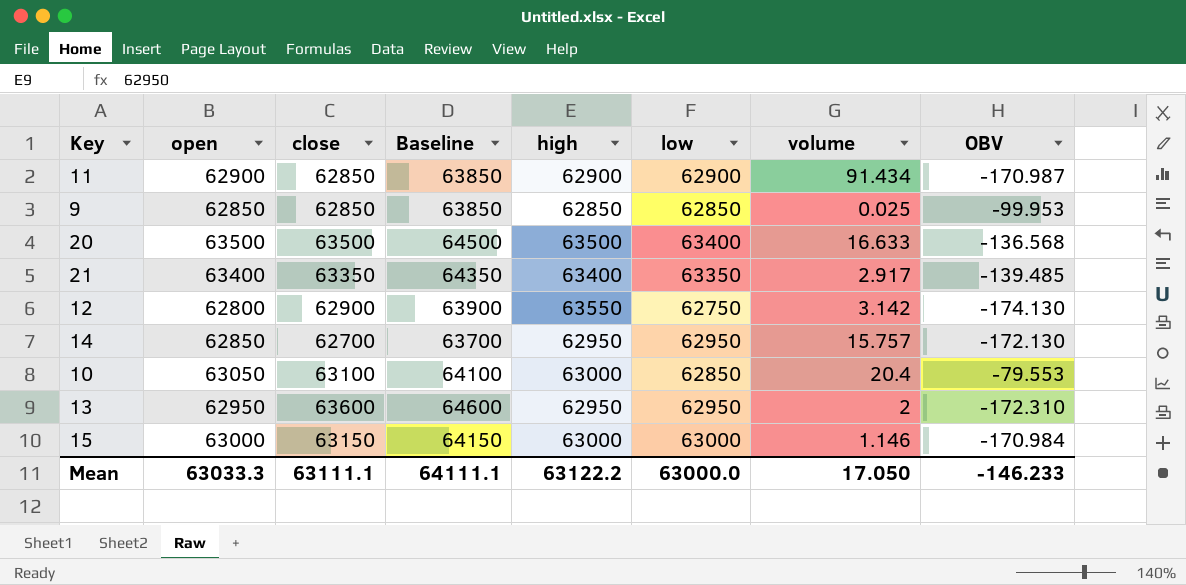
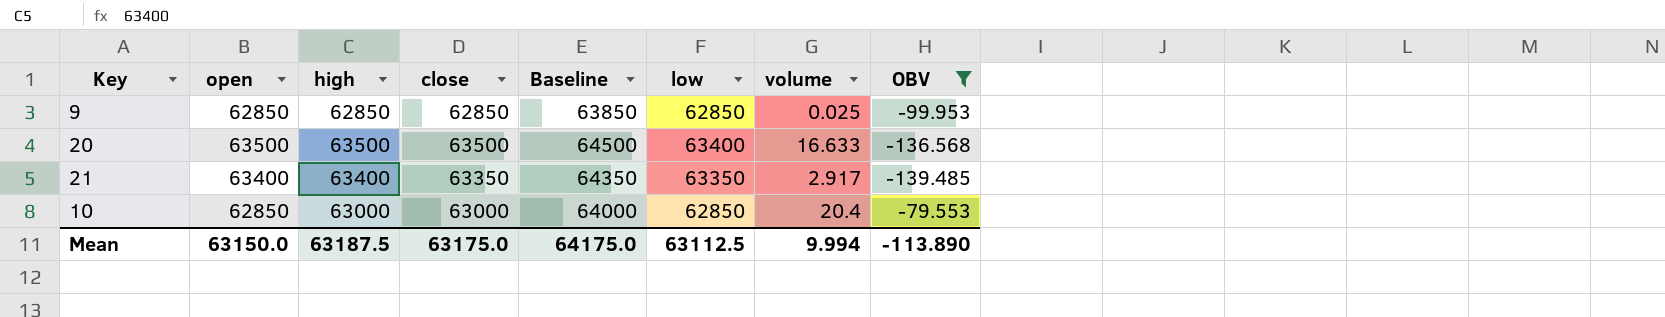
filter: none -> OBV >= -139.485
column high | position: 5 -> 3
10 | open: 63050 -> 62850
10 | close: 63100 -> 63000
10 | Baseline: 64100 -> 64000
Mean | open: 63033.3 -> 63150.0
Mean | high: 63122.2 -> 63187.5
Mean | close: 63111.1 -> 63175.0
Mean | Baseline: 64111.1 -> 64175.0
Mean | low: 63000.0 -> 63112.5
Mean | volume: 17.050 -> 9.994
Mean | OBV: -146.233 -> -113.890

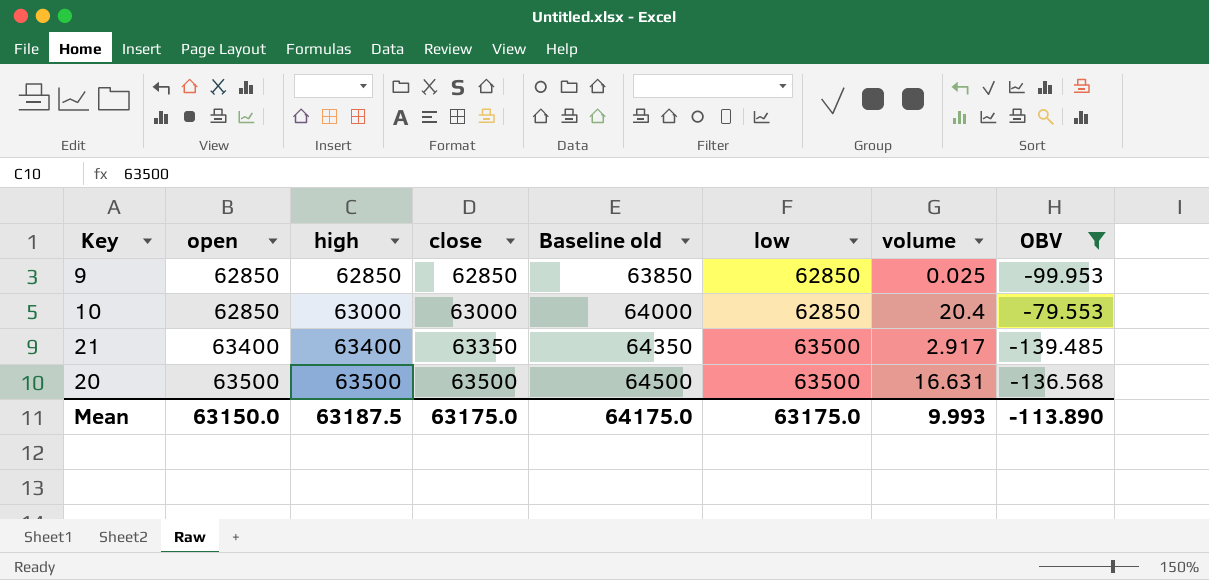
row order: none -> open ascending
column name: Baseline -> Baseline old
21 | low: 63350 -> 63500
20 | low: 63400 -> 63500
20 | volume: 16.633 -> 16.631
Mean | low: 63112.5 -> 63175.0
Mean | volume: 9.994 -> 9.993

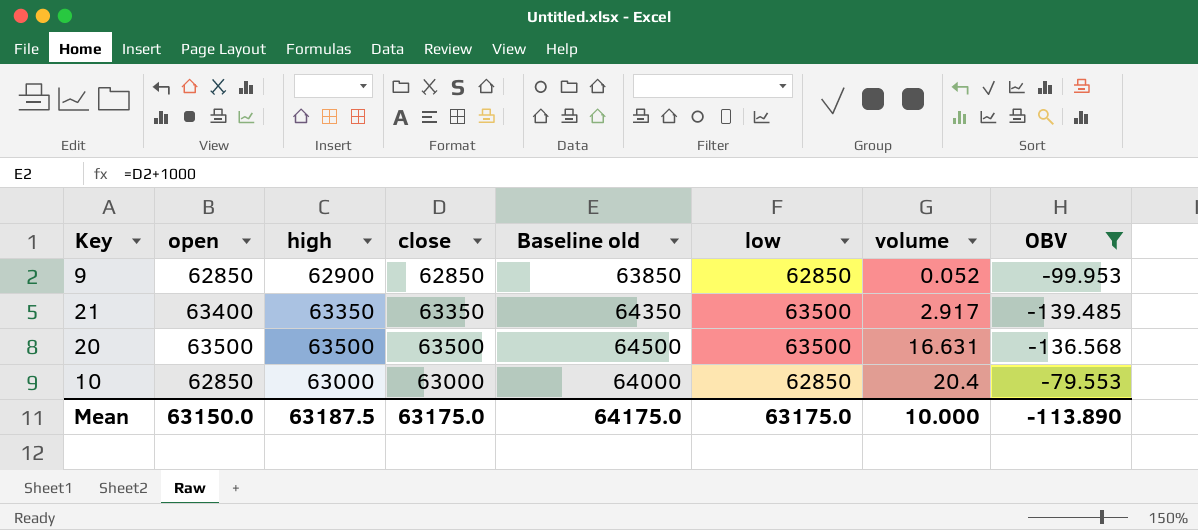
row order: open ascending -> volume ascending
9 | high: 62850 -> 62900
9 | volume: 0.025 -> 0.052
21 | high: 63400 -> 63350
Mean | volume: 9.993 -> 10.000

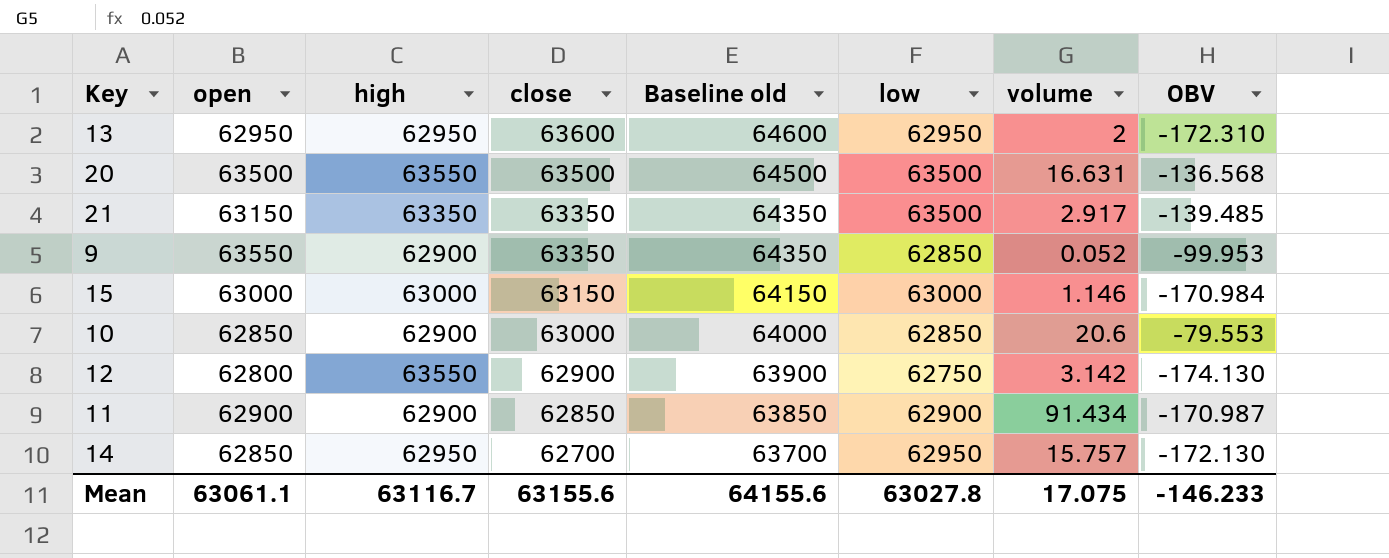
filter: OBV >= -139.485 -> none
row order: volume ascending -> close descending
20 | high: 63500 -> 63550
21 | open: 63400 -> 63150
9 | open: 62850 -> 63550
9 | close: 62850 -> 63350
9 | Baseline old: 63850 -> 64350
10 | high: 63000 -> 62900
10 | volume: 20.4 -> 20.6
Mean | open: 63150.0 -> 63061.1
Mean | high: 63187.5 -> 63116.7
Mean | close: 63175.0 -> 63155.6
Mean | Baseline old: 64175.0 -> 64155.6
Mean | low: 63175.0 -> 63027.8
Mean | volume: 10.000 -> 17.075
Mean | OBV: -113.890 -> -146.233

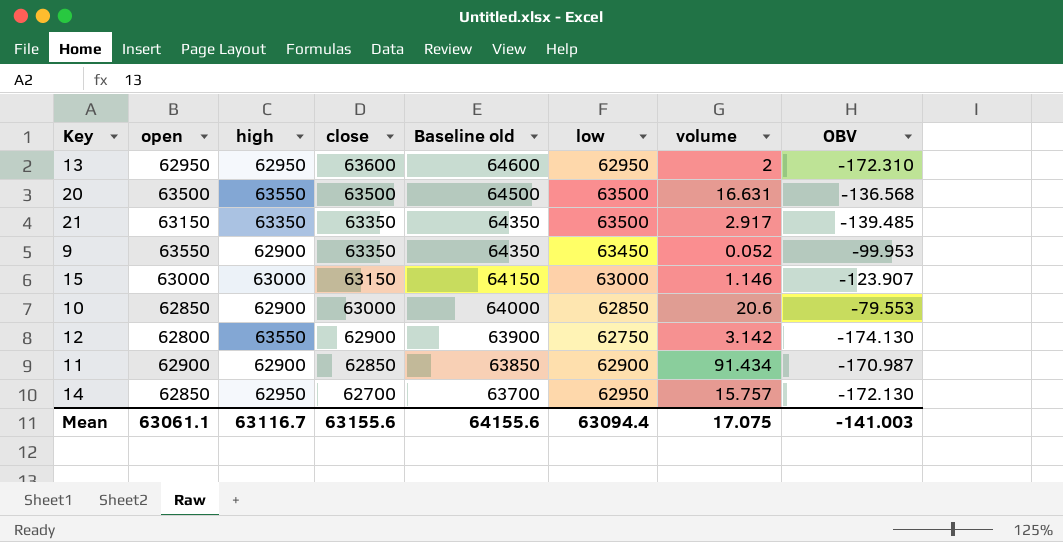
9 | low: 62850 -> 63450
15 | OBV: -170.984 -> -123.907
Mean | low: 63027.8 -> 63094.4
Mean | OBV: -146.233 -> -141.003

